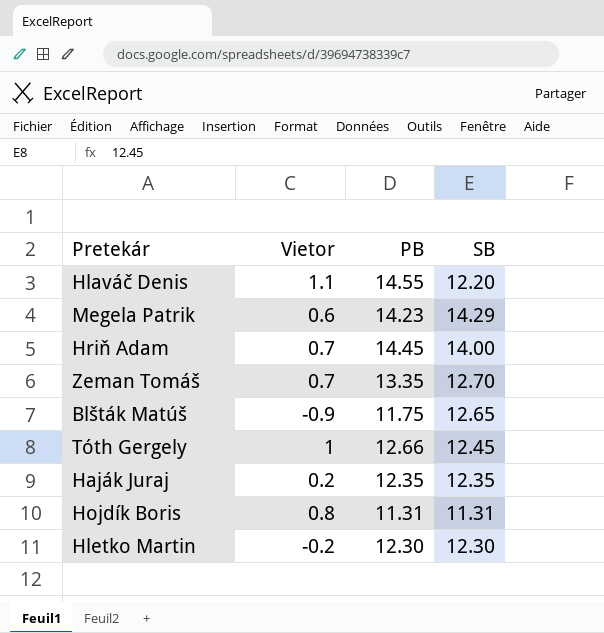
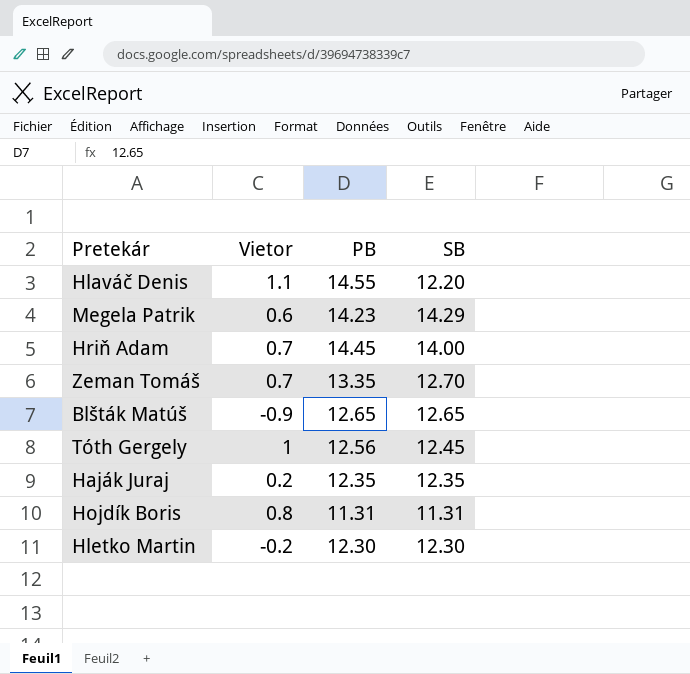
Blšták Matúš | PB: 11.75 -> 12.65
Tóth Gergely | PB: 12.66 -> 12.56

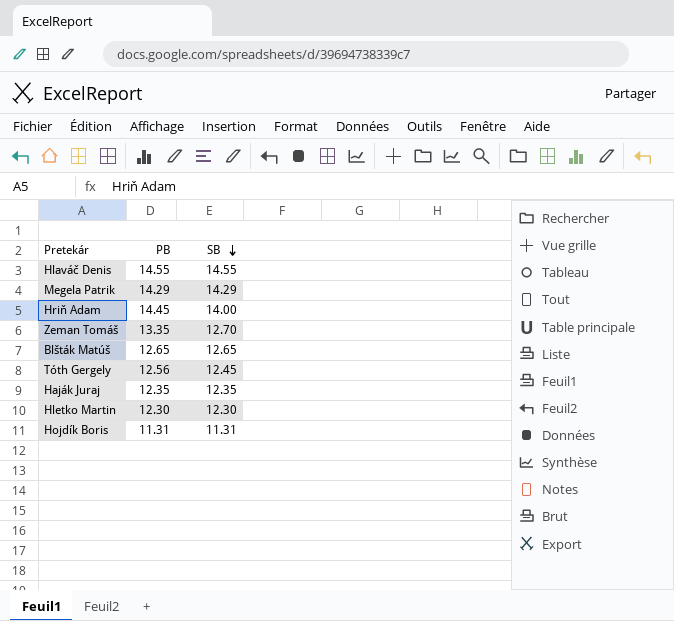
row order: none -> SB descending
column Vietor | position: 2 -> none
Hlaváč Denis | SB: 12.20 -> 14.55
Megela Patrik | PB: 14.23 -> 14.29

